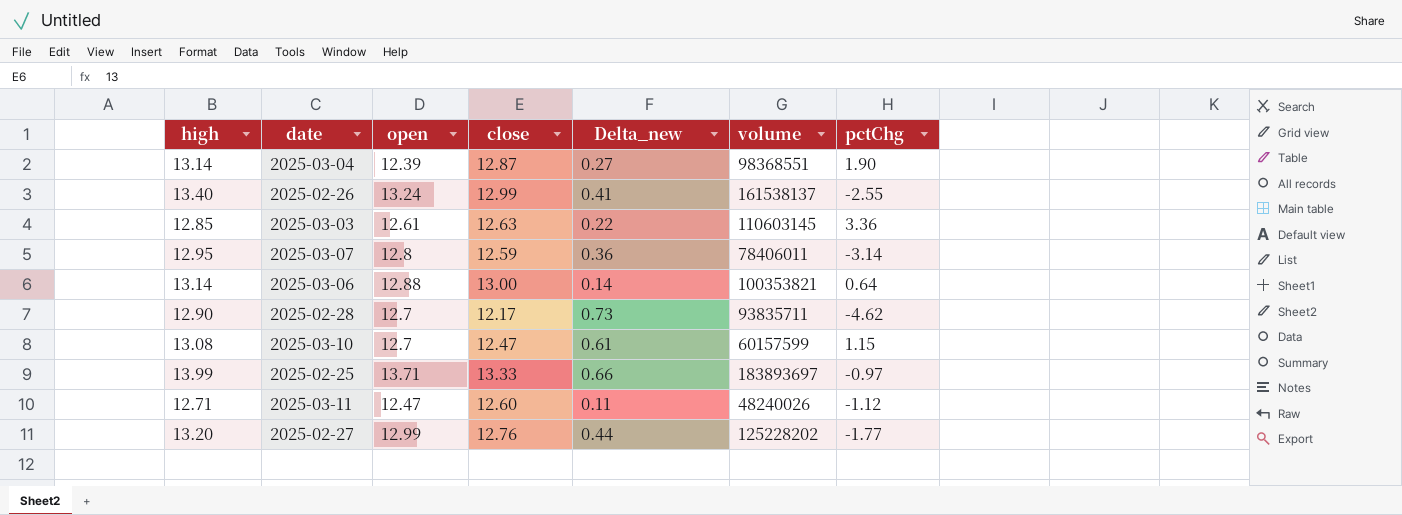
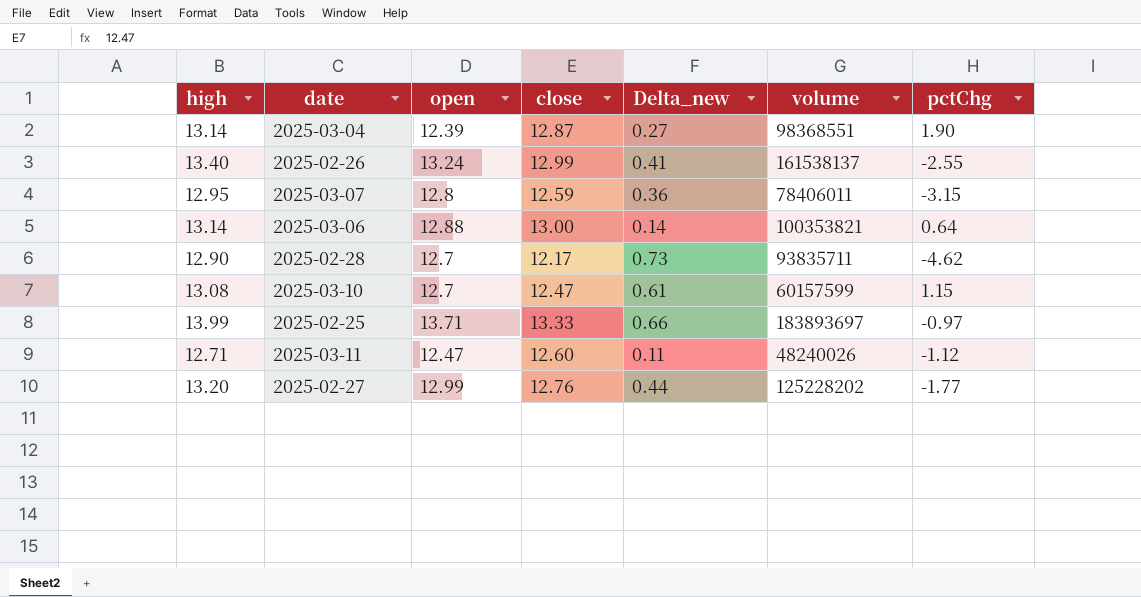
row 2025-03-03: 12.85 | 12.61 | 12.63 | 0.22 | 110603145 | 3.36 -> none
2025-03-07 | pctChg: -3.14 -> -3.15

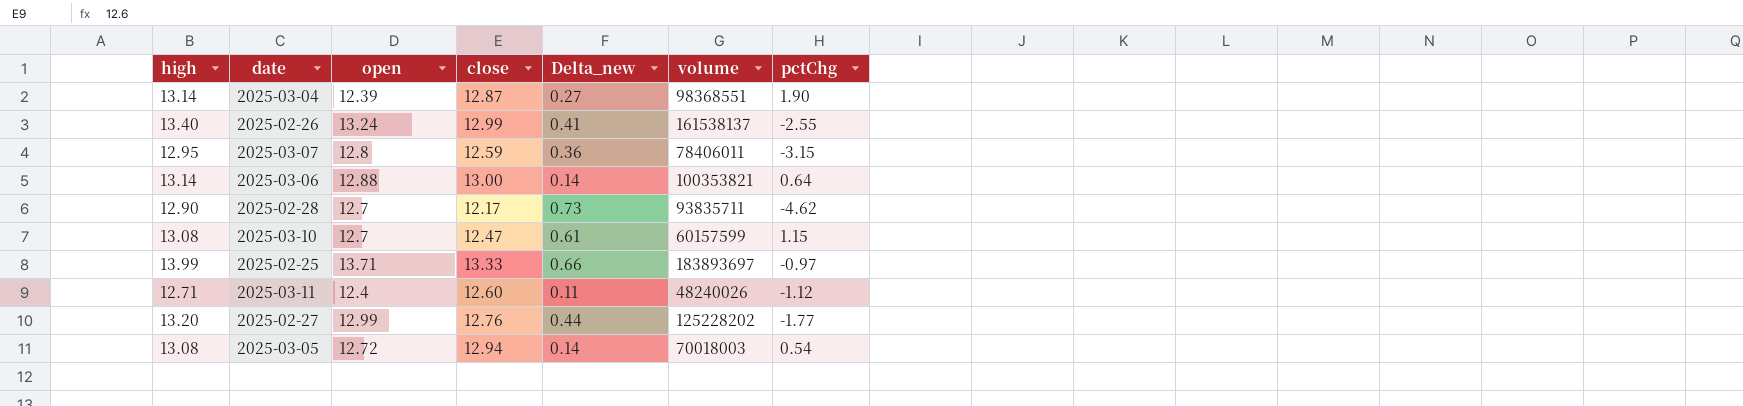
2025-03-11 | open: 12.47 -> 12.4
row 2025-03-05: none -> 13.08 | 12.72 | 12.94 | 0.14 | 70018003 | 0.54

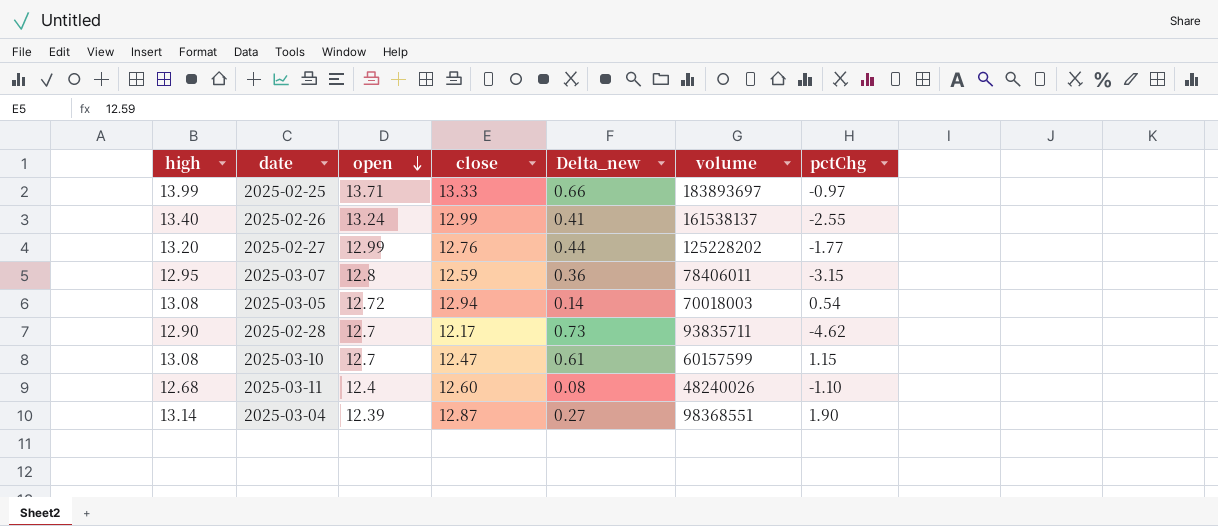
row order: none -> open descending
row 2025-03-06: 13.14 | 12.88 | 13.00 | 0.14 | 100353821 | 0.64 -> none
2025-03-11 | high: 12.71 -> 12.68
2025-03-11 | Delta_new: 0.11 -> 0.08
2025-03-11 | pctChg: -1.12 -> -1.10

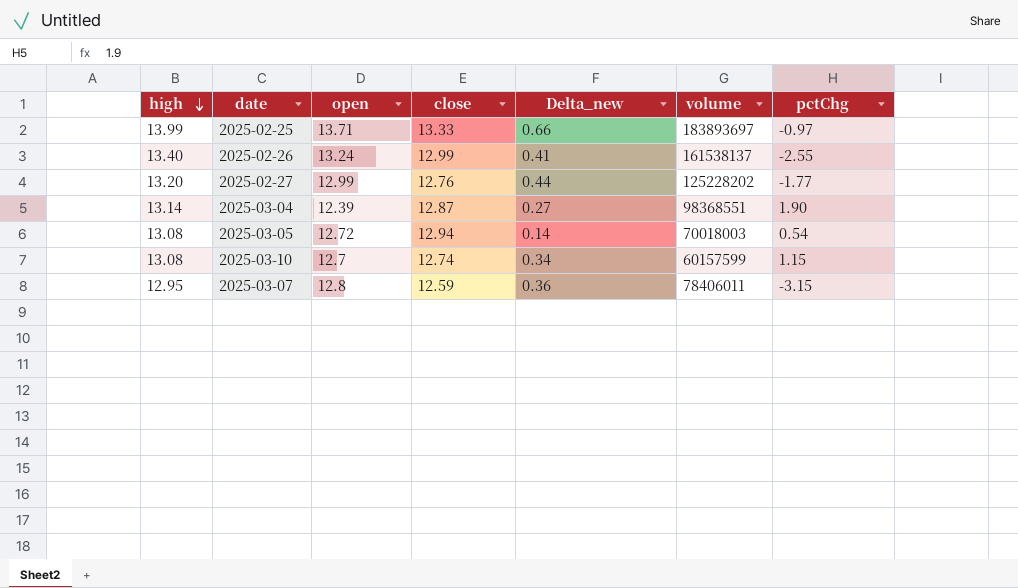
row order: open descending -> high descending
row 2025-02-28: 12.90 | 12.7 | 12.17 | 0.73 | 93835711 | -4.62 -> none
row 2025-03-11: 12.68 | 12.4 | 12.60 | 0.08 | 48240026 | -1.10 -> none
2025-03-10 | close: 12.47 -> 12.74
2025-03-10 | Delta_new: 0.61 -> 0.34

